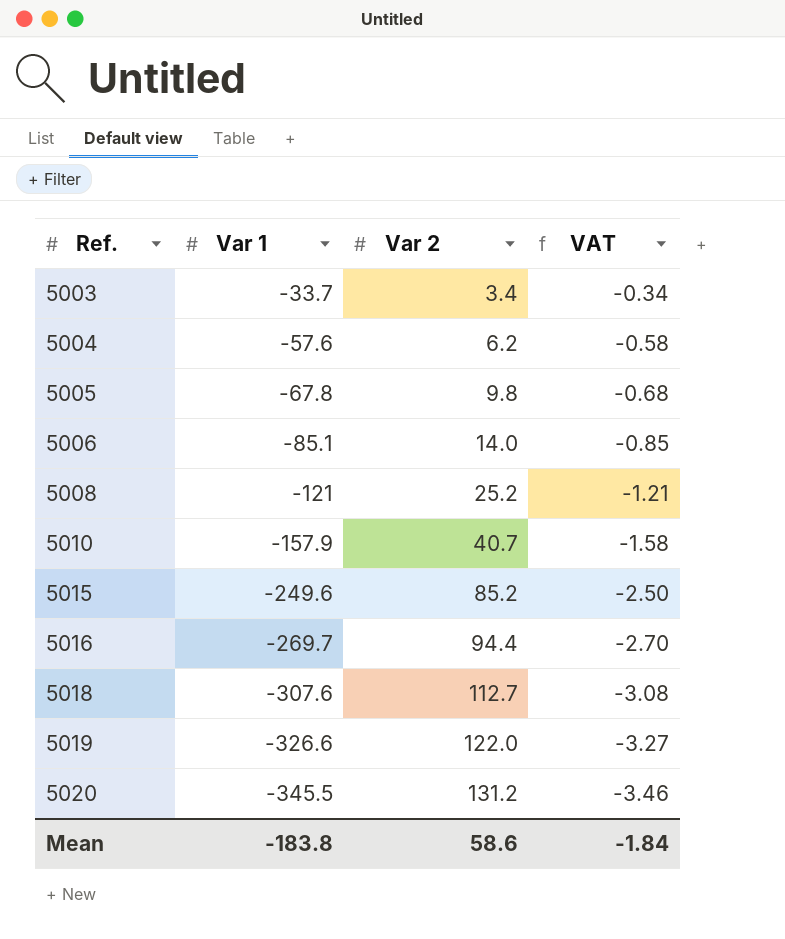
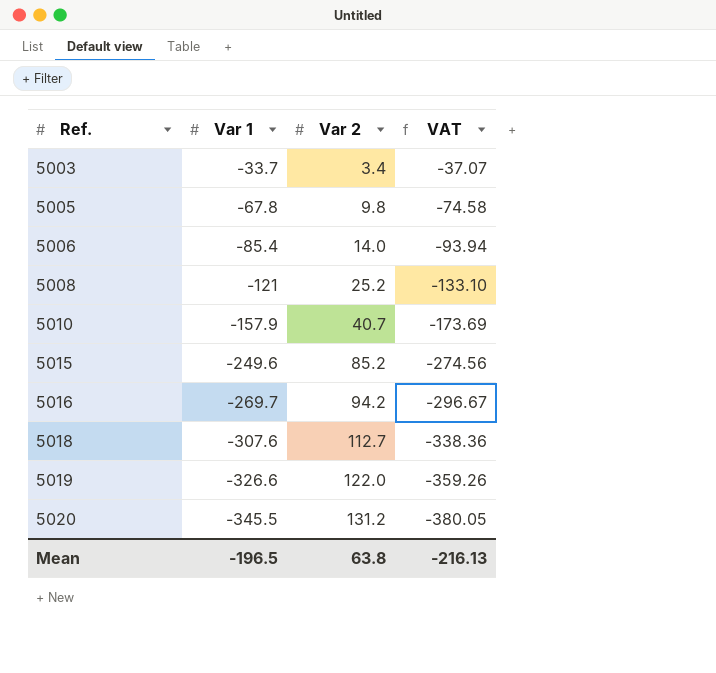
column VAT | formula: [Var 1] * 0.01 -> [Var 1] * 1.1
row 5004: -57.6 | 6.2 | -0.58 -> none
5006 | Var 1: -85.1 -> -85.4
5016 | Var 2: 94.4 -> 94.2
Mean | Var 1: -183.8 -> -196.5
Mean | Var 2: 58.6 -> 63.8
Mean | VAT: -1.84 -> -216.13

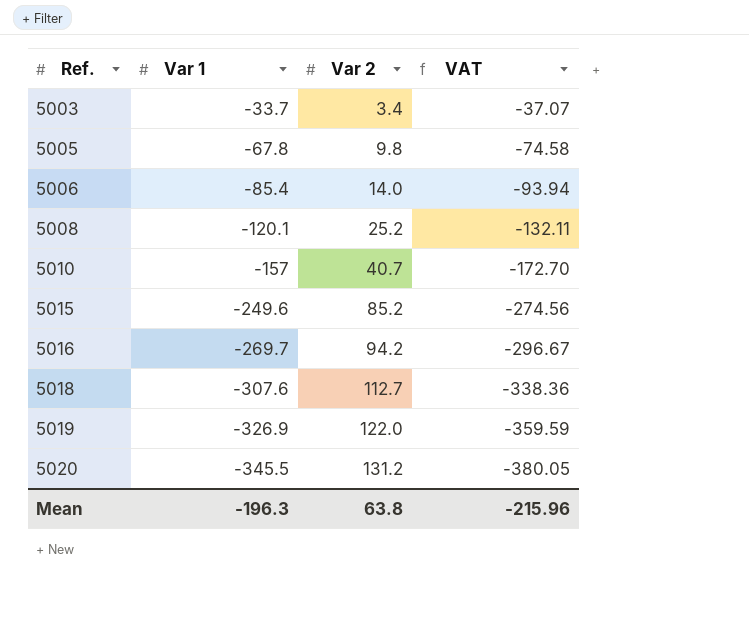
5008 | Var 1: -121 -> -120.1
5008 | VAT: -133.10 -> -132.11
5010 | Var 1: -157.9 -> -157
5010 | VAT: -173.69 -> -172.70
5019 | Var 1: -326.6 -> -326.9
5019 | VAT: -359.26 -> -359.59
Mean | Var 1: -196.5 -> -196.3
Mean | VAT: -216.13 -> -215.96

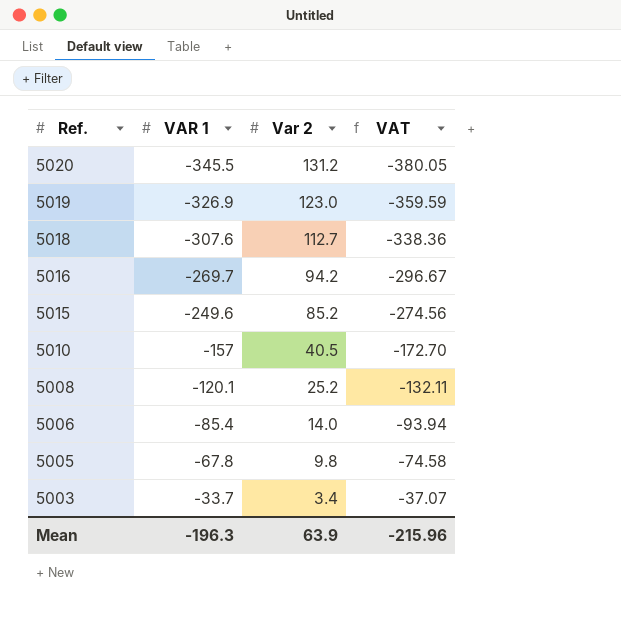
row order: Ref. ascending -> Ref. descending
column name: Var 1 -> VAR 1
5019 | Var 2: 122.0 -> 123.0
5010 | Var 2: 40.7 -> 40.5
Mean | Var 2: 63.8 -> 63.9

